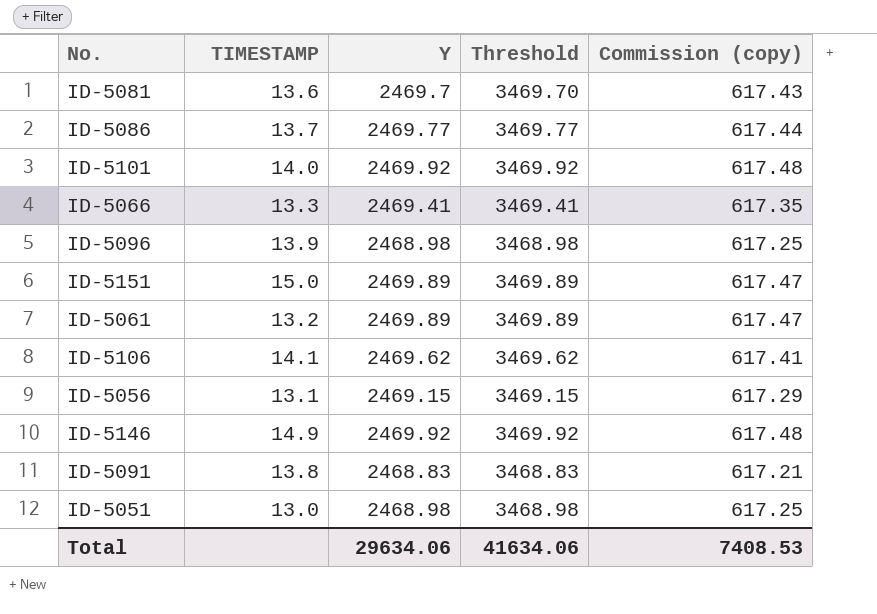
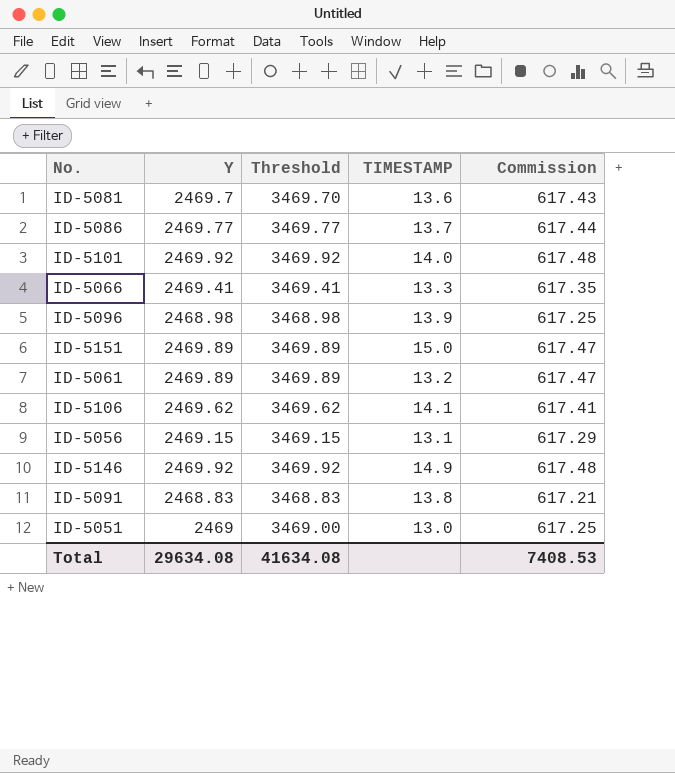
column TIMESTAMP | position: 2 -> 4
column name: Commission (copy) -> Commission
ID-5051 | Y: 2468.98 -> 2469
ID-5051 | Threshold: 3468.98 -> 3469.00
Total | Y: 29634.06 -> 29634.08
Total | Threshold: 41634.06 -> 41634.08

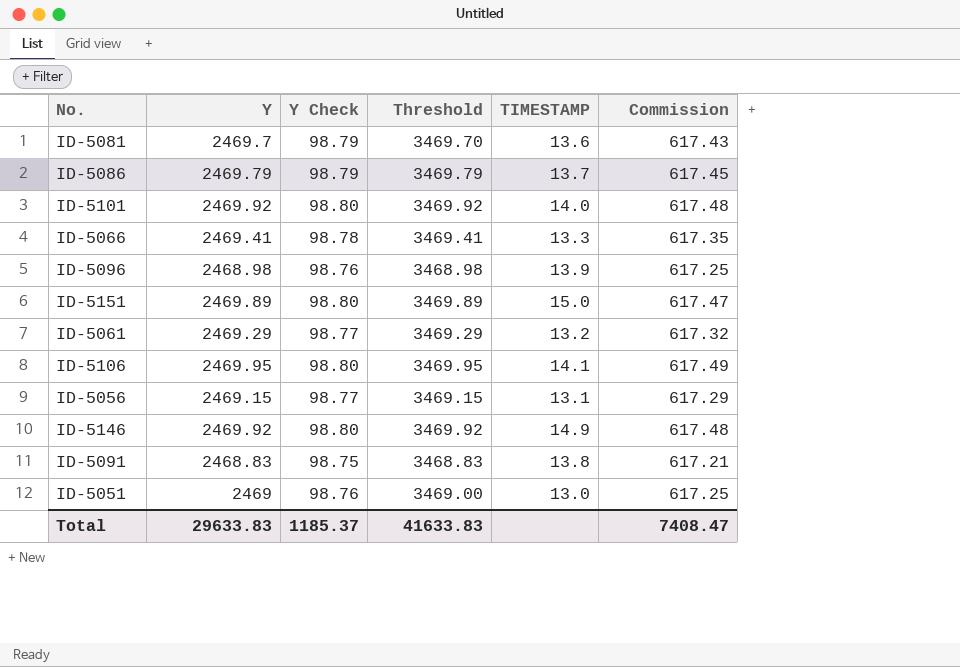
column Y Check | formula: none -> [Y] * 0.04
ID-5086 | Y: 2469.77 -> 2469.79
ID-5086 | Threshold: 3469.77 -> 3469.79
ID-5086 | Commission: 617.44 -> 617.45
ID-5061 | Y: 2469.89 -> 2469.29
ID-5061 | Threshold: 3469.89 -> 3469.29
ID-5061 | Commission: 617.47 -> 617.32
ID-5106 | Y: 2469.62 -> 2469.95
ID-5106 | Threshold: 3469.62 -> 3469.95
ID-5106 | Commission: 617.41 -> 617.49
Total | Y: 29634.08 -> 29633.83
Total | Threshold: 41634.08 -> 41633.83
Total | Commission: 7408.53 -> 7408.47

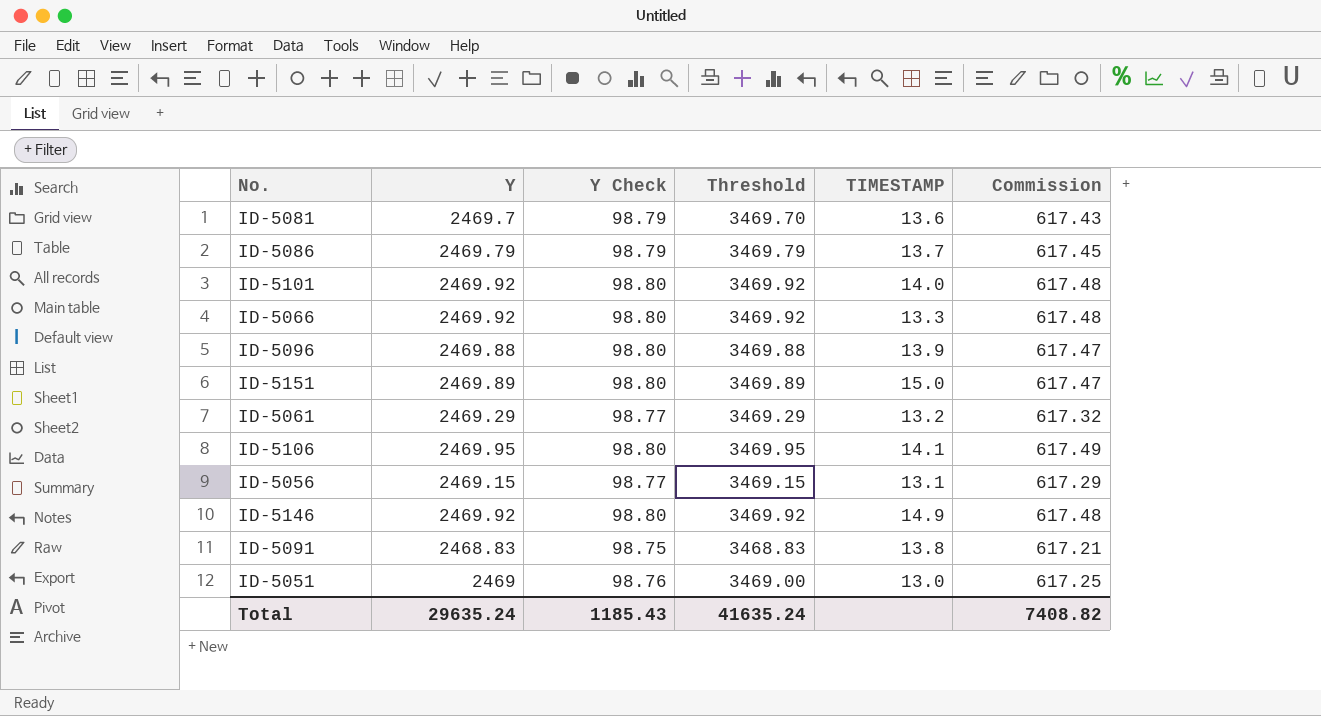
ID-5066 | Y: 2469.41 -> 2469.92
ID-5066 | Y Check: 98.78 -> 98.80
ID-5066 | Threshold: 3469.41 -> 3469.92
ID-5066 | Commission: 617.35 -> 617.48
ID-5096 | Y: 2468.98 -> 2469.88
ID-5096 | Y Check: 98.76 -> 98.80
ID-5096 | Threshold: 3468.98 -> 3469.88
ID-5096 | Commission: 617.25 -> 617.47
Total | Y: 29633.83 -> 29635.24
Total | Y Check: 1185.37 -> 1185.43
Total | Threshold: 41633.83 -> 41635.24
Total | Commission: 7408.47 -> 7408.82

